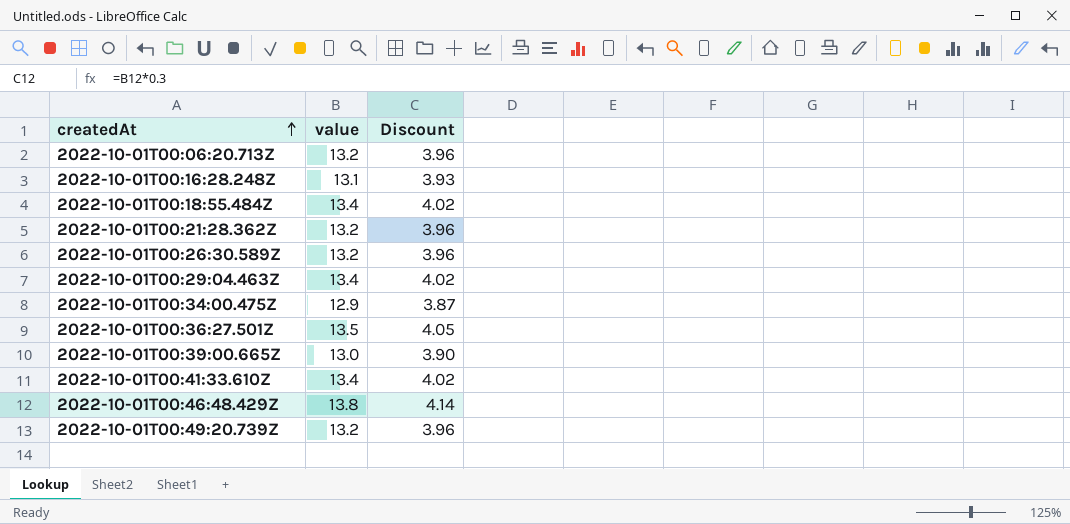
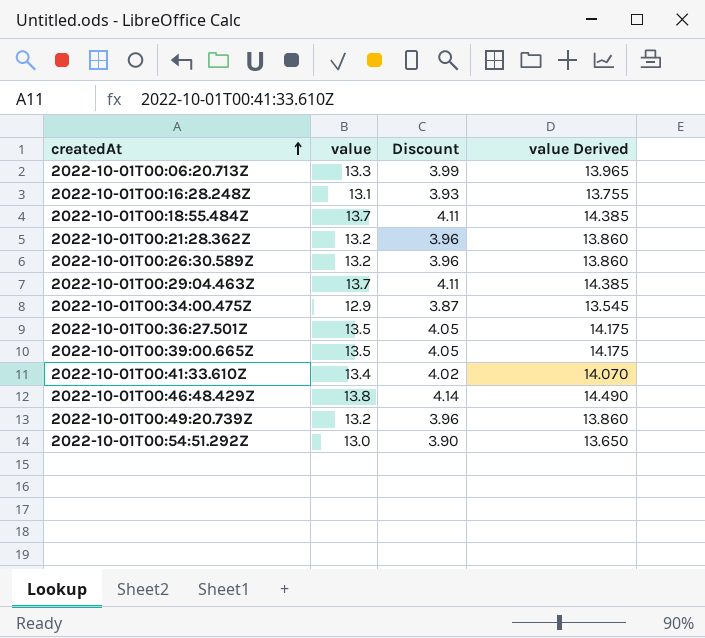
column value Derived | formula: none -> [value] * 1.05
2022-10-01T00:06:20.713Z | value: 13.2 -> 13.3
2022-10-01T00:06:20.713Z | Discount: 3.96 -> 3.99
2022-10-01T00:18:55.484Z | value: 13.4 -> 13.7
2022-10-01T00:18:55.484Z | Discount: 4.02 -> 4.11
2022-10-01T00:29:04.463Z | value: 13.4 -> 13.7
2022-10-01T00:29:04.463Z | Discount: 4.02 -> 4.11
2022-10-01T00:39:00.665Z | value: 13.0 -> 13.5
2022-10-01T00:39:00.665Z | Discount: 3.90 -> 4.05
row 2022-10-01T00:54:51.292Z: none -> 13.0 | 3.90 | 13.650

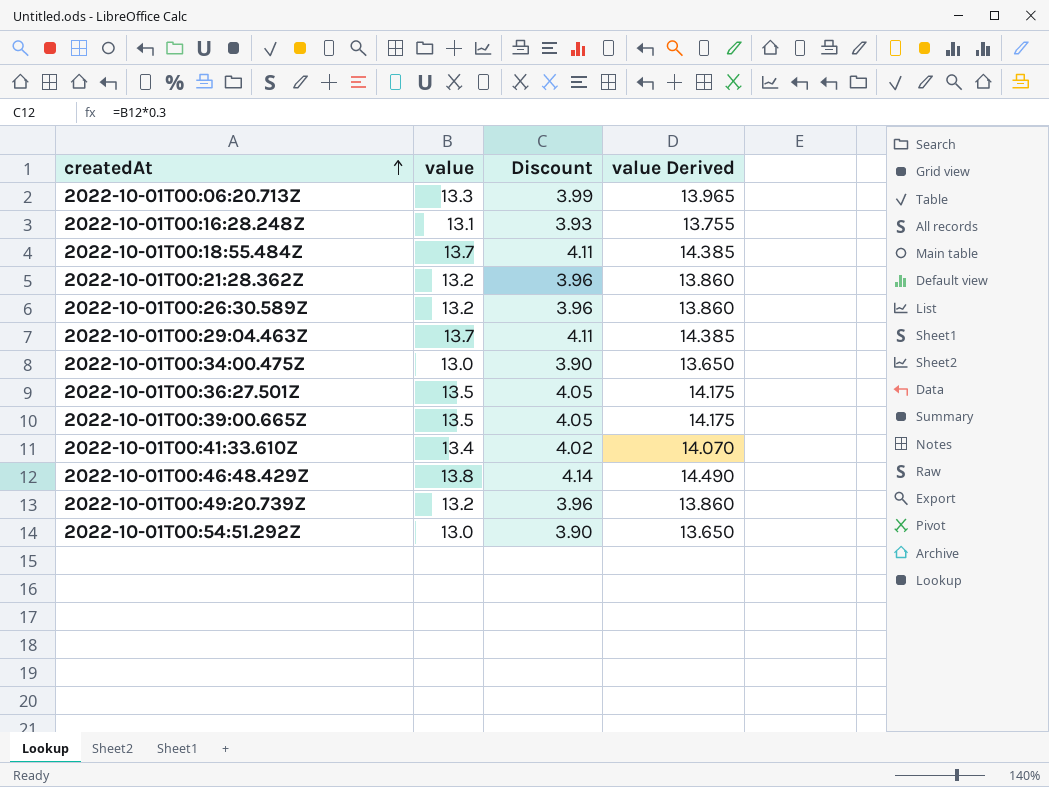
2022-10-01T00:34:00.475Z | value: 12.9 -> 13.0
2022-10-01T00:34:00.475Z | Discount: 3.87 -> 3.90
2022-10-01T00:34:00.475Z | value Derived: 13.545 -> 13.650

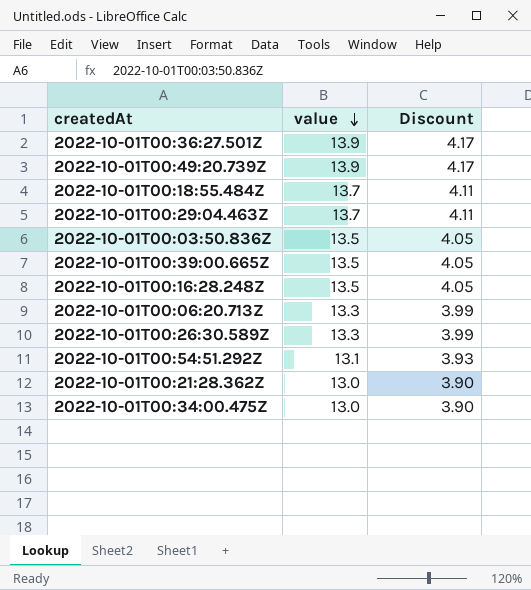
row order: createdAt ascending -> value descending
column value Derived | formula: [value] * 1.05 -> none
row 2022-10-01T00:41:33.610Z: 13.4 | 4.02 | 14.070 -> none
row 2022-10-01T00:46:48.429Z: 13.8 | 4.14 | 14.490 -> none
2022-10-01T00:36:27.501Z | value: 13.5 -> 13.9
2022-10-01T00:36:27.501Z | Discount: 4.05 -> 4.17
2022-10-01T00:49:20.739Z | value: 13.2 -> 13.9
2022-10-01T00:49:20.739Z | Discount: 3.96 -> 4.17
row 2022-10-01T00:03:50.836Z: none -> 13.5 | 4.05
2022-10-01T00:16:28.248Z | value: 13.1 -> 13.5
2022-10-01T00:16:28.248Z | Discount: 3.93 -> 4.05
2022-10-01T00:26:30.589Z | value: 13.2 -> 13.3
2022-10-01T00:26:30.589Z | Discount: 3.96 -> 3.99
2022-10-01T00:54:51.292Z | value: 13.0 -> 13.1
2022-10-01T00:54:51.292Z | Discount: 3.90 -> 3.93
2022-10-01T00:21:28.362Z | value: 13.2 -> 13.0
2022-10-01T00:21:28.362Z | Discount: 3.96 -> 3.90

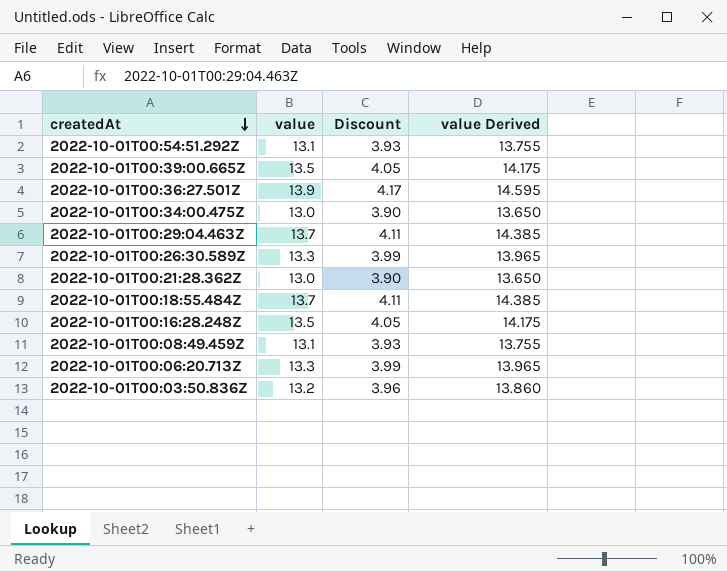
row order: value descending -> createdAt descending
column value Derived | formula: none -> [value] * 1.05
row 2022-10-01T00:49:20.739Z: 13.9 | 4.17 -> none
row 2022-10-01T00:08:49.459Z: none -> 13.1 | 3.93 | 13.755
2022-10-01T00:03:50.836Z | value: 13.5 -> 13.2
2022-10-01T00:03:50.836Z | Discount: 4.05 -> 3.96

